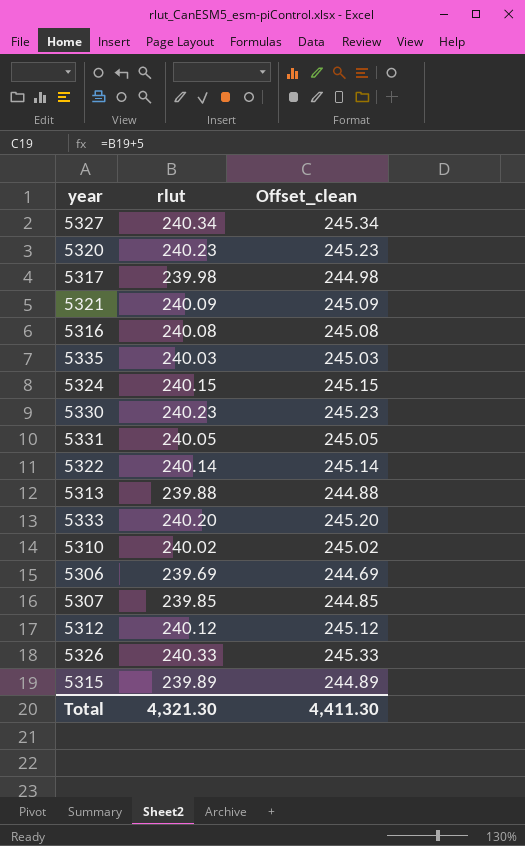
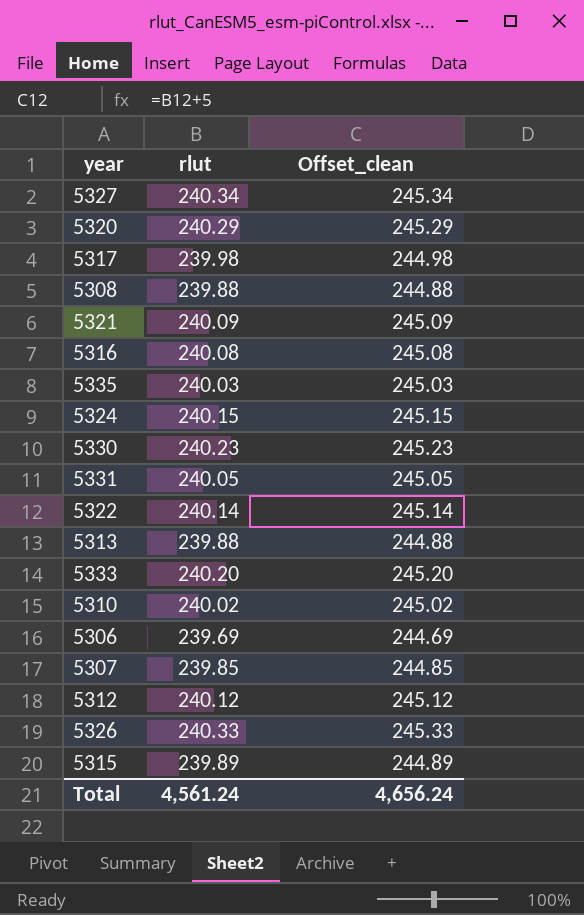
5320 | rlut: 240.23 -> 240.29
5320 | Offset_clean: 245.23 -> 245.29
row 5308: none -> 239.88 | 244.88
Total | rlut: 4,321.30 -> 4,561.24
Total | Offset_clean: 4,411.30 -> 4,656.24

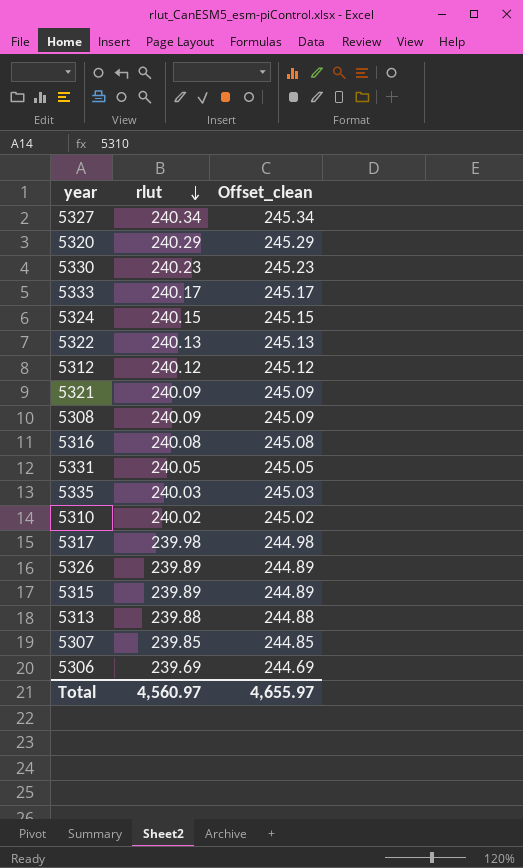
row order: none -> rlut descending
5333 | rlut: 240.20 -> 240.17
5333 | Offset_clean: 245.20 -> 245.17
5322 | rlut: 240.14 -> 240.13
5322 | Offset_clean: 245.14 -> 245.13
5308 | rlut: 239.88 -> 240.09
5308 | Offset_clean: 244.88 -> 245.09
5326 | rlut: 240.33 -> 239.89
5326 | Offset_clean: 245.33 -> 244.89
Total | rlut: 4,561.24 -> 4,560.97
Total | Offset_clean: 4,656.24 -> 4,655.97

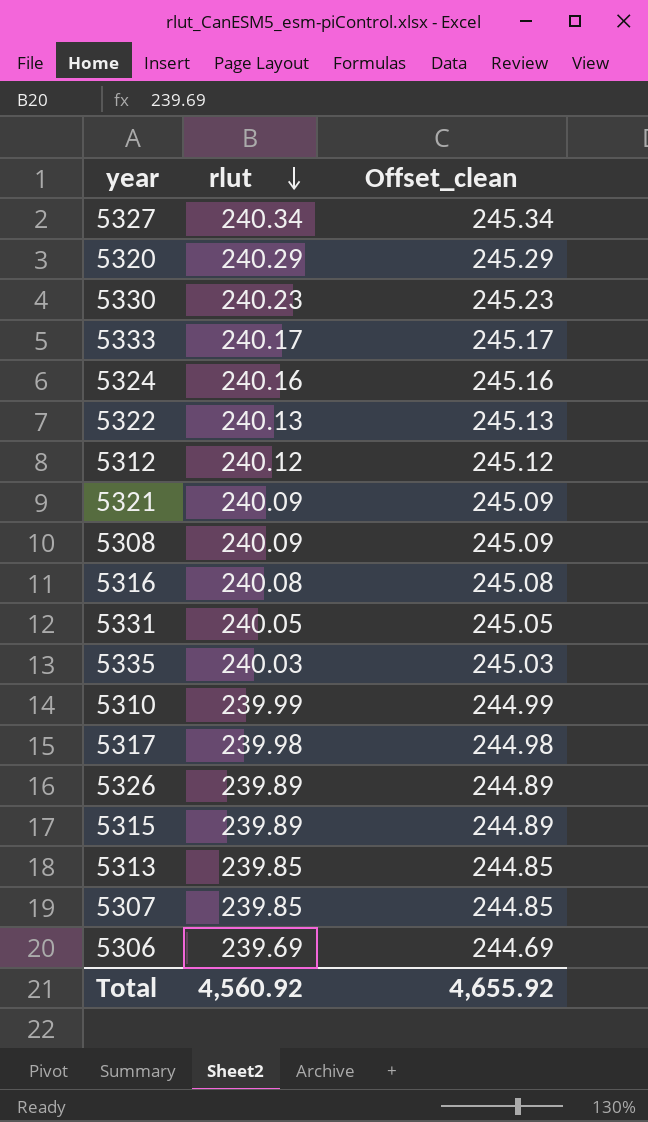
5324 | rlut: 240.15 -> 240.16
5324 | Offset_clean: 245.15 -> 245.16
5310 | rlut: 240.02 -> 239.99
5310 | Offset_clean: 245.02 -> 244.99
5313 | rlut: 239.88 -> 239.85
5313 | Offset_clean: 244.88 -> 244.85
Total | rlut: 4,560.97 -> 4,560.92
Total | Offset_clean: 4,655.97 -> 4,655.92

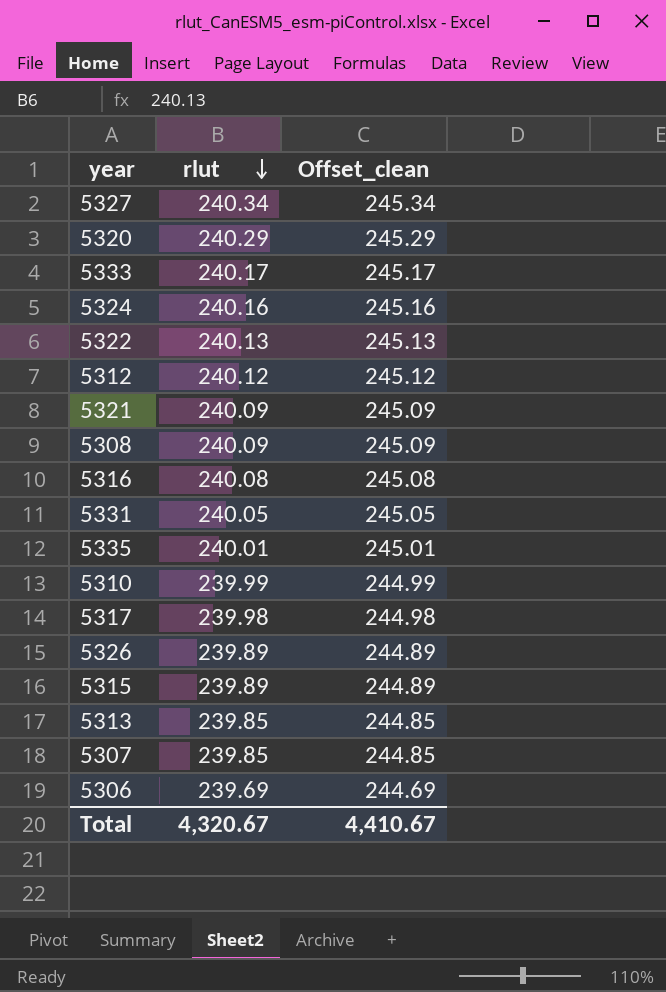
row 5330: 240.23 | 245.23 -> none
5335 | rlut: 240.03 -> 240.01
5335 | Offset_clean: 245.03 -> 245.01
Total | rlut: 4,560.92 -> 4,320.67
Total | Offset_clean: 4,655.92 -> 4,410.67

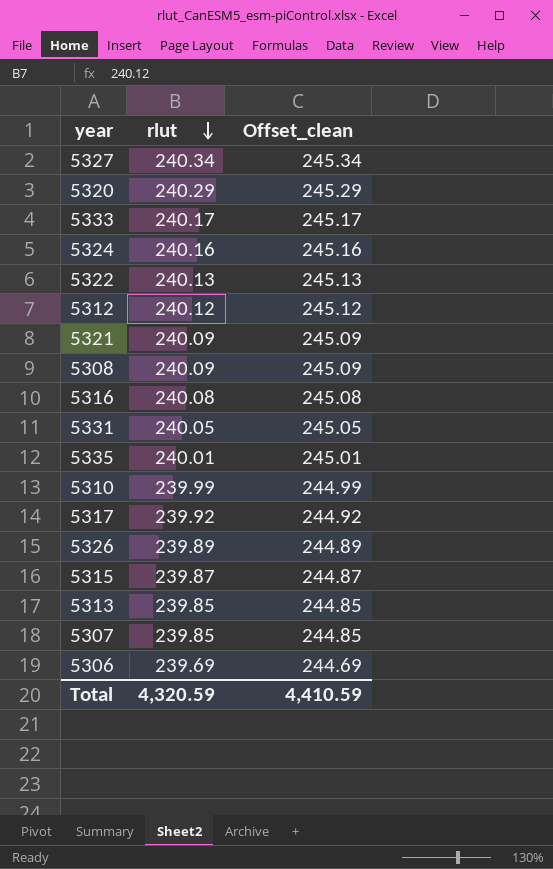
5317 | rlut: 239.98 -> 239.92
5317 | Offset_clean: 244.98 -> 244.92
5315 | rlut: 239.89 -> 239.87
5315 | Offset_clean: 244.89 -> 244.87
Total | rlut: 4,320.67 -> 4,320.59
Total | Offset_clean: 4,410.67 -> 4,410.59

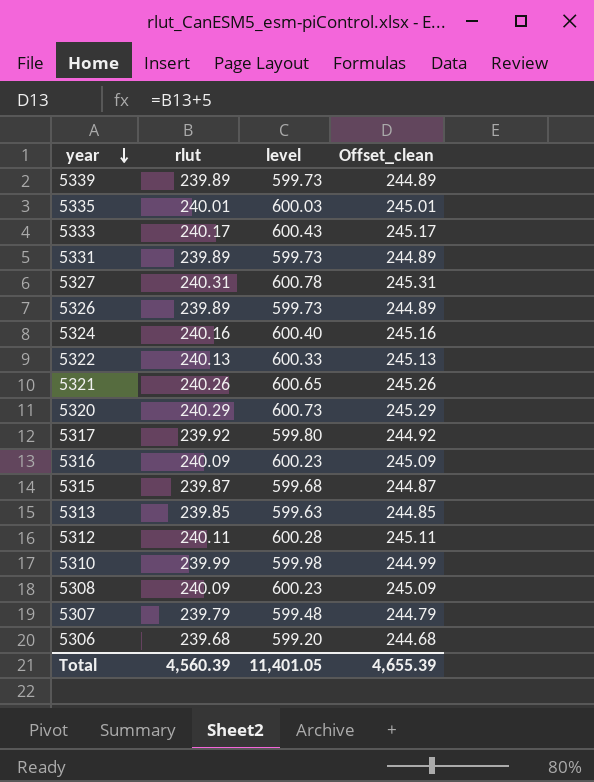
row order: rlut descending -> year descending
column level | formula: none -> [rlut] * 2.5
row 5339: none -> 239.89 | 599.73 | 244.89
5331 | rlut: 240.05 -> 239.89
5331 | Offset_clean: 245.05 -> 244.89
5327 | rlut: 240.34 -> 240.31
5327 | Offset_clean: 245.34 -> 245.31
5321 | rlut: 240.09 -> 240.26
5321 | Offset_clean: 245.09 -> 245.26
5316 | rlut: 240.08 -> 240.09
5316 | Offset_clean: 245.08 -> 245.09
5312 | rlut: 240.12 -> 240.11
5312 | Offset_clean: 245.12 -> 245.11
5307 | rlut: 239.85 -> 239.79
5307 | Offset_clean: 244.85 -> 244.79
5306 | rlut: 239.69 -> 239.68
5306 | Offset_clean: 244.69 -> 244.68
Total | rlut: 4,320.59 -> 4,560.39
Total | Offset_clean: 4,410.59 -> 4,655.39

